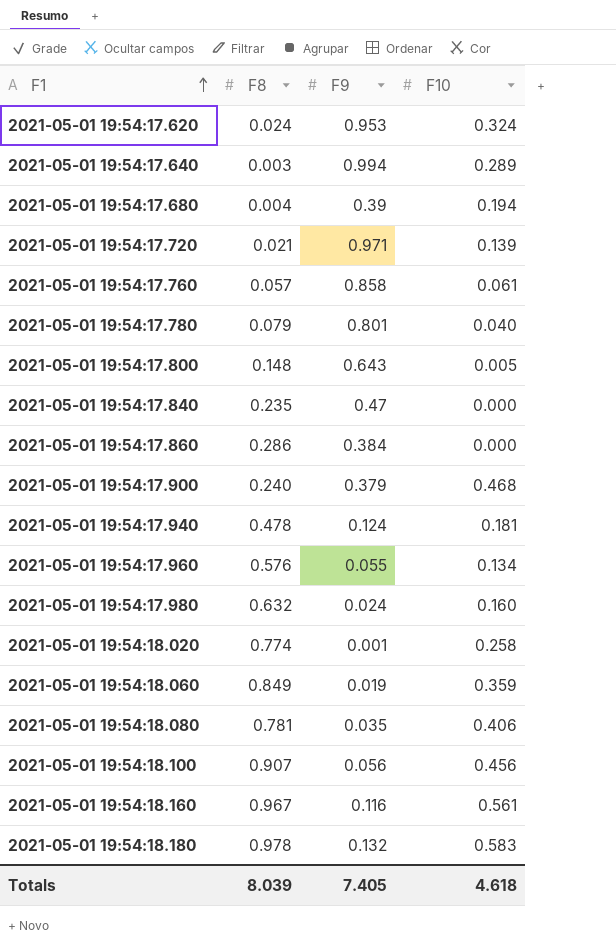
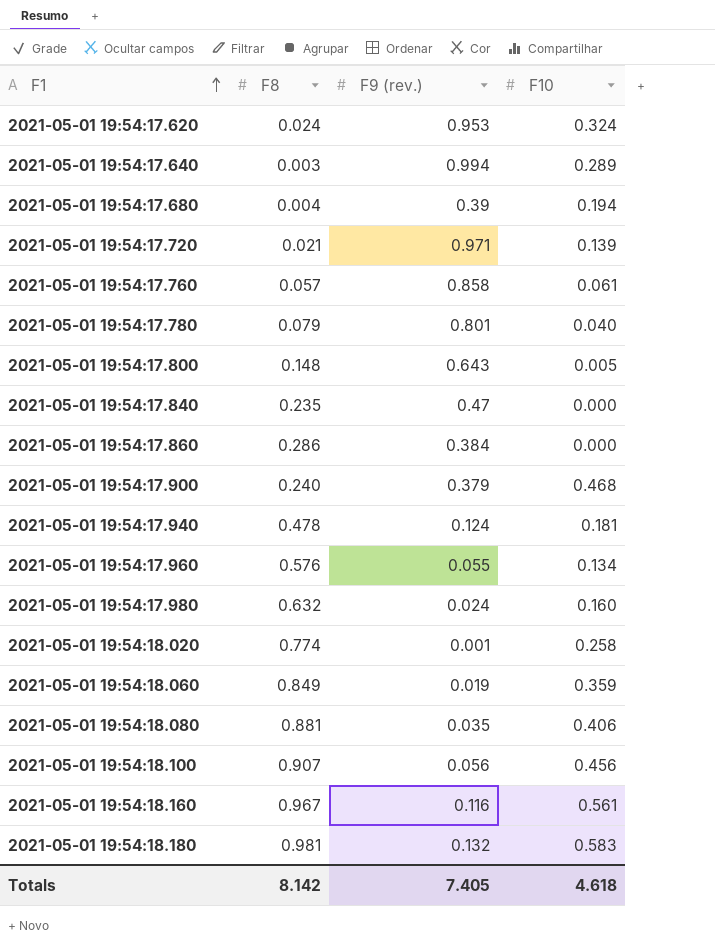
column name: F9 -> F9 (rev.)
2021-05-01 19:54:18.080 | F8: 0.781 -> 0.881
2021-05-01 19:54:18.180 | F8: 0.978 -> 0.981
Totals | F8: 8.039 -> 8.142

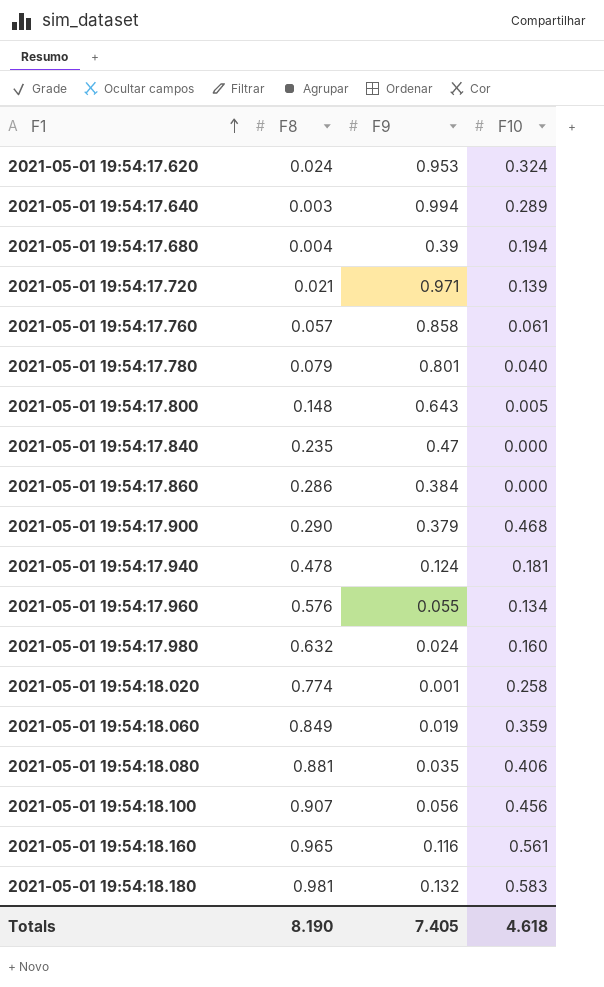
column name: F9 (rev.) -> F9
2021-05-01 19:54:17.900 | F8: 0.240 -> 0.290
2021-05-01 19:54:18.160 | F8: 0.967 -> 0.965
Totals | F8: 8.142 -> 8.190

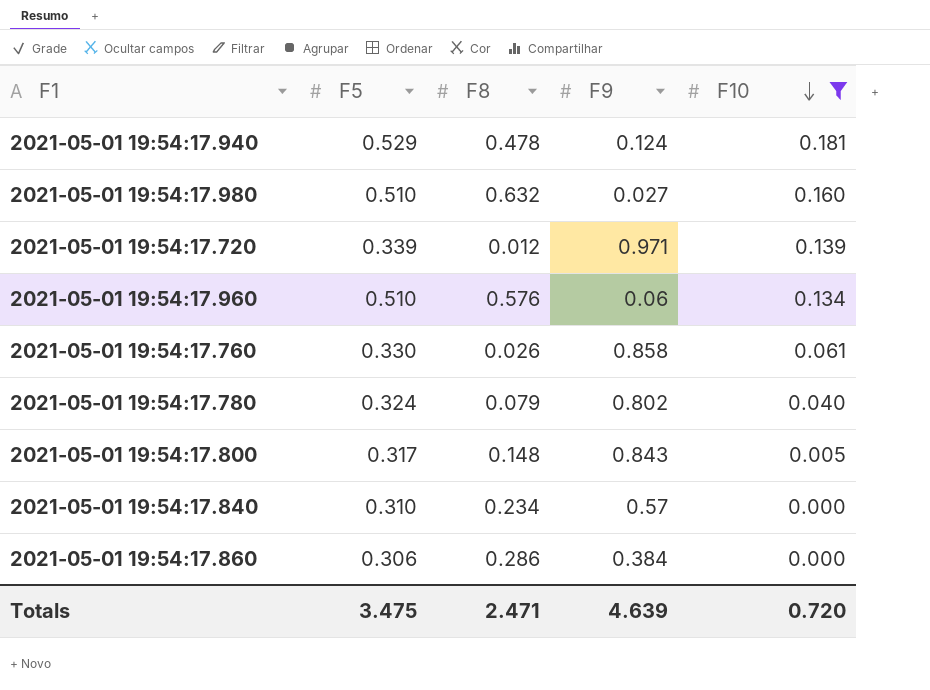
filter: none -> F10 <= 0.181
row order: F1 ascending -> F10 descending
column F5 | position: none -> 2
2021-05-01 19:54:17.980 | F9: 0.024 -> 0.027
2021-05-01 19:54:17.720 | F8: 0.021 -> 0.012
2021-05-01 19:54:17.960 | F9: 0.055 -> 0.06
2021-05-01 19:54:17.760 | F8: 0.057 -> 0.026
2021-05-01 19:54:17.780 | F9: 0.801 -> 0.802
2021-05-01 19:54:17.800 | F9: 0.643 -> 0.843
2021-05-01 19:54:17.840 | F8: 0.235 -> 0.234
2021-05-01 19:54:17.840 | F9: 0.47 -> 0.57
Totals | F8: 8.190 -> 2.471
Totals | F9: 7.405 -> 4.639
Totals | F10: 4.618 -> 0.720

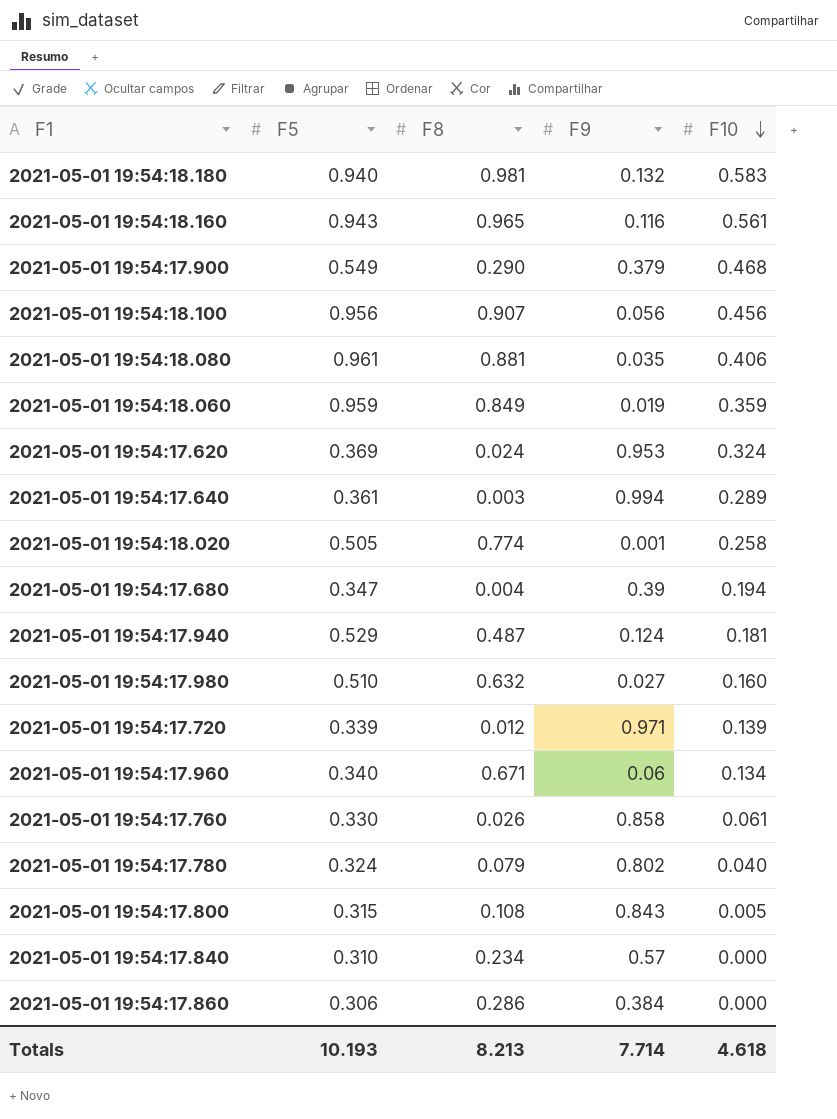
filter: F10 <= 0.181 -> none
2021-05-01 19:54:17.940 | F8: 0.478 -> 0.487
2021-05-01 19:54:17.960 | F5: 0.510 -> 0.340
2021-05-01 19:54:17.960 | F8: 0.576 -> 0.671
2021-05-01 19:54:17.800 | F5: 0.317 -> 0.315
2021-05-01 19:54:17.800 | F8: 0.148 -> 0.108
Totals | F5: 3.475 -> 10.193
Totals | F8: 2.471 -> 8.213
Totals | F9: 4.639 -> 7.714
Totals | F10: 0.720 -> 4.618

